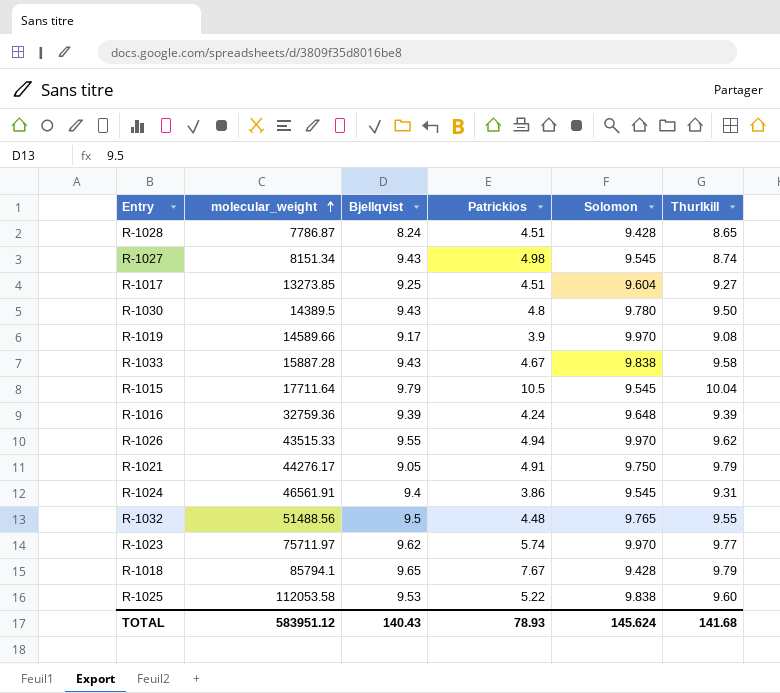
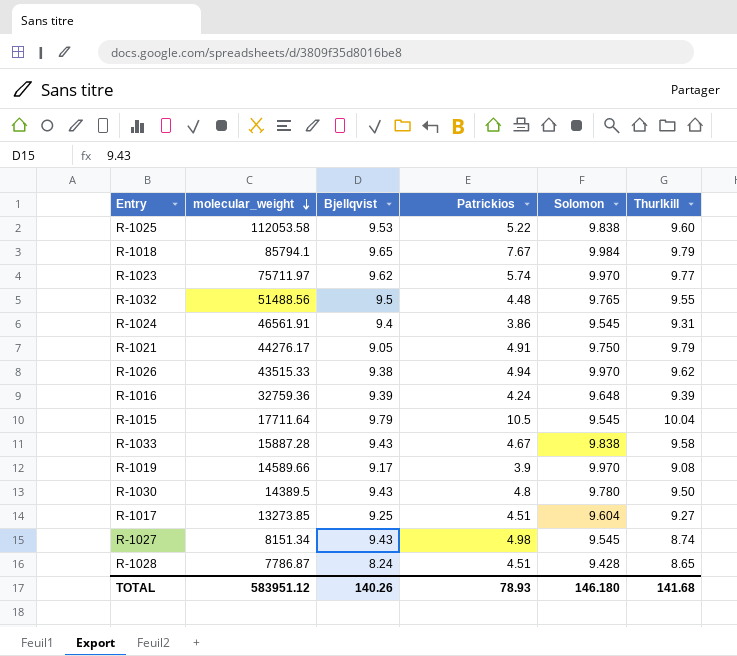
row order: molecular_weight ascending -> molecular_weight descending
R-1018 | Solomon: 9.428 -> 9.984
R-1026 | Bjellqvist: 9.55 -> 9.38
TOTAL | Bjellqvist: 140.43 -> 140.26
TOTAL | Solomon: 145.624 -> 146.180

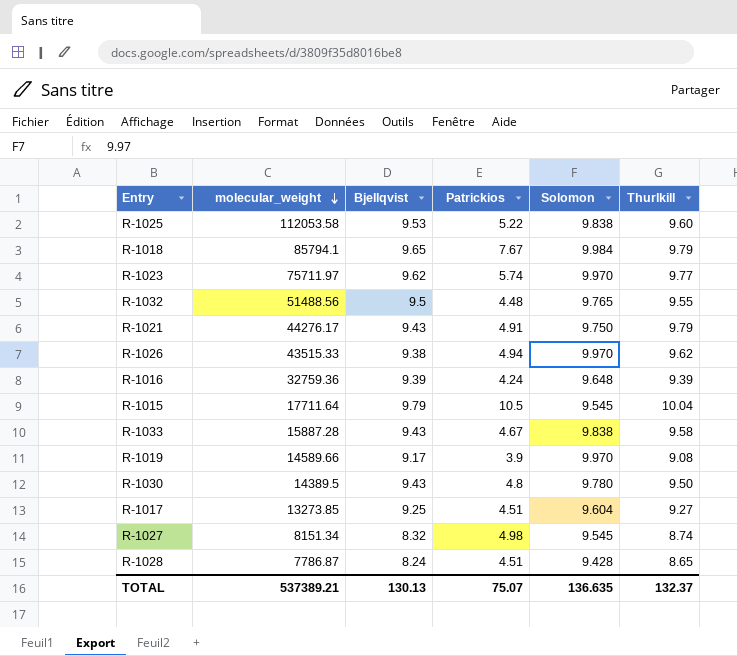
row R-1024: 46561.91 | 9.4 | 3.86 | 9.545 | 9.31 -> none
R-1021 | Bjellqvist: 9.05 -> 9.43
R-1027 | Bjellqvist: 9.43 -> 8.32
TOTAL | molecular_weight: 583951.12 -> 537389.21
TOTAL | Bjellqvist: 140.26 -> 130.13
TOTAL | Patrickios: 78.93 -> 75.07
TOTAL | Solomon: 146.180 -> 136.635
TOTAL | Thurlkill: 141.68 -> 132.37

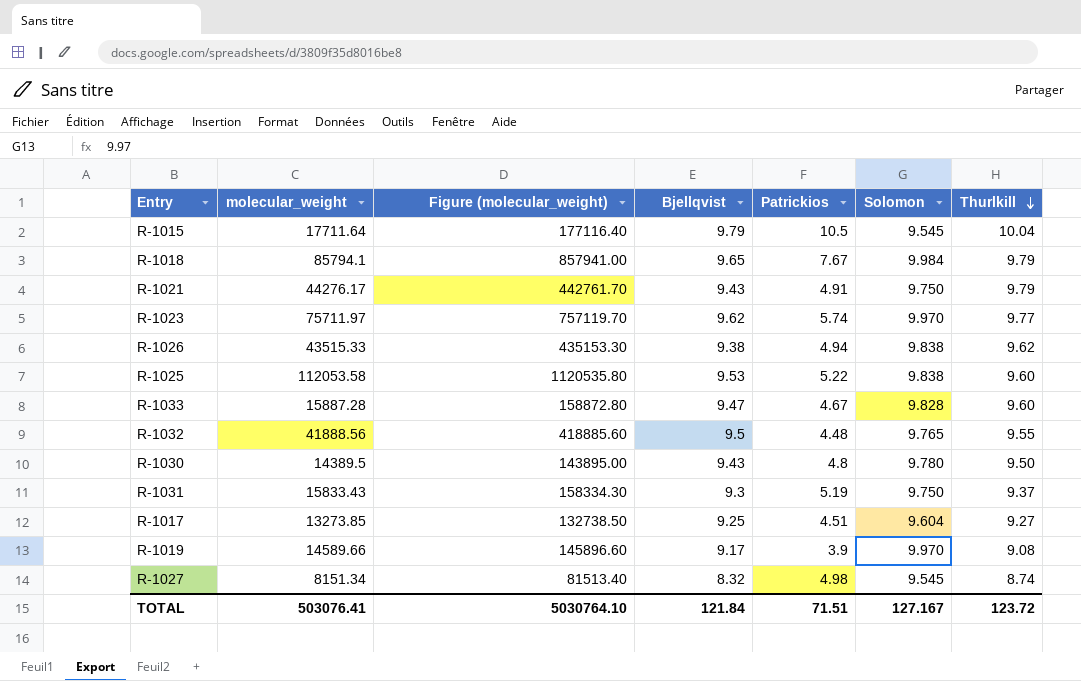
row order: molecular_weight descending -> Thurlkill descending
column Figure (molecular_weight) | formula: none -> [molecular_weight] * 10
row R-1016: 32759.36 | 9.39 | 4.24 | 9.648 | 9.39 -> none
row R-1028: 7786.87 | 8.24 | 4.51 | 9.428 | 8.65 -> none
R-1026 | Solomon: 9.970 -> 9.838
R-1033 | Bjellqvist: 9.43 -> 9.47
R-1033 | Solomon: 9.838 -> 9.828
R-1033 | Thurlkill: 9.58 -> 9.60
R-1032 | molecular_weight: 51488.56 -> 41888.56
row R-1031: none -> 15833.43 | 158334.30 | 9.3 | 5.19 | 9.750 | 9.37
TOTAL | molecular_weight: 537389.21 -> 503076.41
TOTAL | Bjellqvist: 130.13 -> 121.84
TOTAL | Patrickios: 75.07 -> 71.51
TOTAL | Solomon: 136.635 -> 127.167
TOTAL | Thurlkill: 132.37 -> 123.72

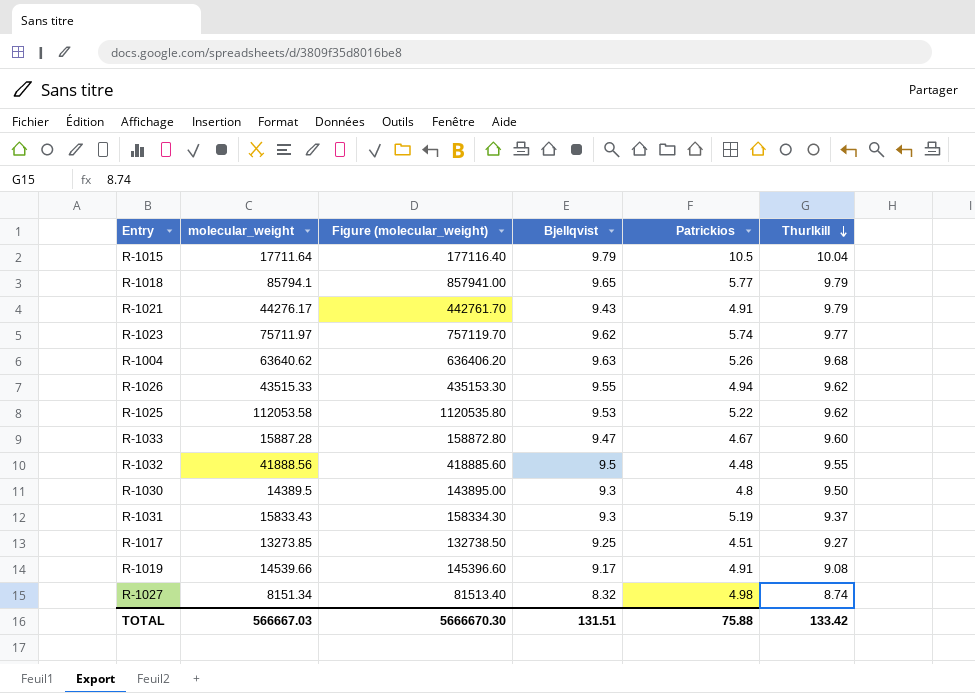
column Solomon | position: 6 -> none
R-1018 | Patrickios: 7.67 -> 5.77
row R-1004: none -> 63640.62 | 636406.20 | 9.63 | 5.26 | 9.68
R-1026 | Bjellqvist: 9.38 -> 9.55
R-1025 | Thurlkill: 9.60 -> 9.62
R-1030 | Bjellqvist: 9.43 -> 9.3
R-1019 | molecular_weight: 14589.66 -> 14539.66
R-1019 | Figure (molecular_weight): 145896.60 -> 145396.60
R-1019 | Patrickios: 3.9 -> 4.91
TOTAL | molecular_weight: 503076.41 -> 566667.03
TOTAL | Figure (molecular_weight): 5030764.10 -> 5666670.30
TOTAL | Bjellqvist: 121.84 -> 131.51
TOTAL | Patrickios: 71.51 -> 75.88
TOTAL | Thurlkill: 123.72 -> 133.42

